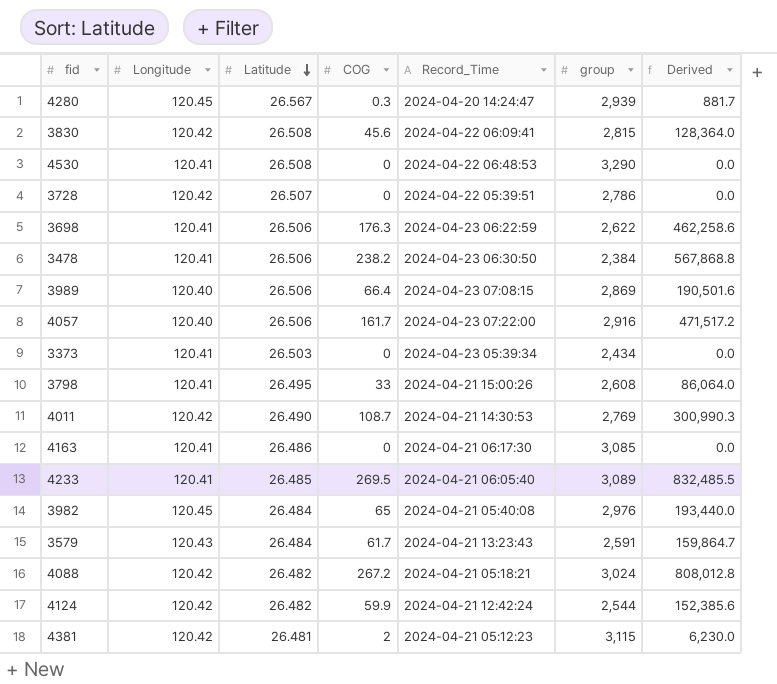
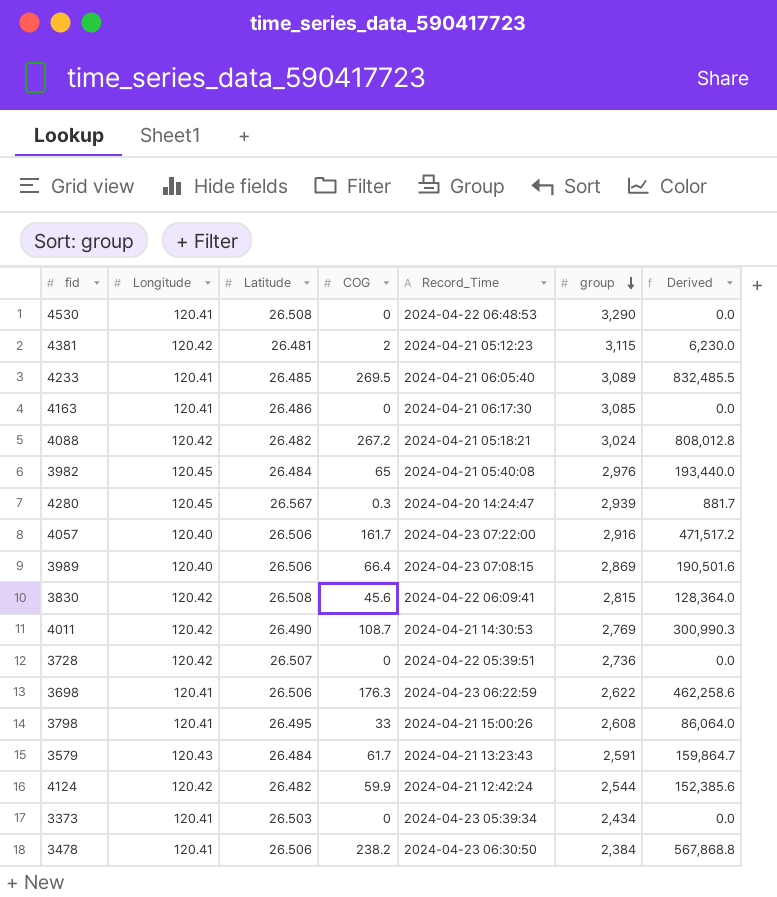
row order: Latitude descending -> group descending
3728 | group: 2,786 -> 2,736

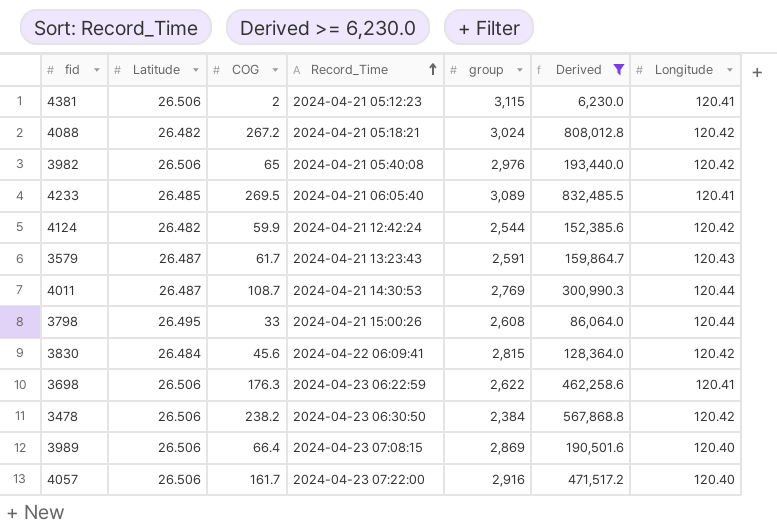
filter: none -> Derived >= 6,230.0
row order: group descending -> Record_Time ascending
column Longitude | position: 2 -> 7
4381 | Latitude: 26.481 -> 26.506
4381 | Longitude: 120.42 -> 120.41
3982 | Latitude: 26.484 -> 26.506
3982 | Longitude: 120.45 -> 120.42
3579 | Latitude: 26.484 -> 26.487
4011 | Latitude: 26.490 -> 26.487
4011 | Longitude: 120.42 -> 120.44
3798 | Longitude: 120.41 -> 120.44
3830 | Latitude: 26.508 -> 26.484
3478 | Longitude: 120.41 -> 120.42

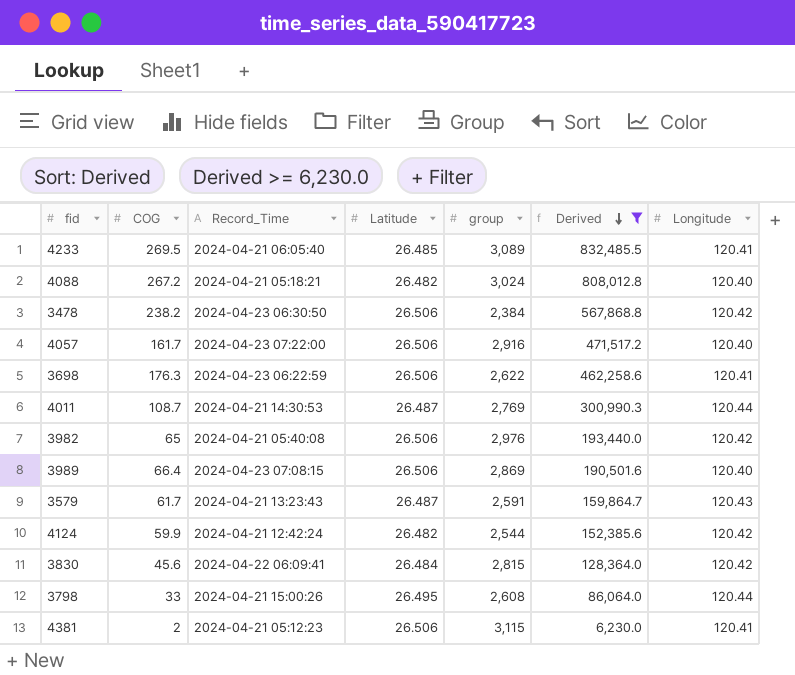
row order: Record_Time ascending -> Derived descending
column Latitude | position: 2 -> 4
4088 | Longitude: 120.42 -> 120.40

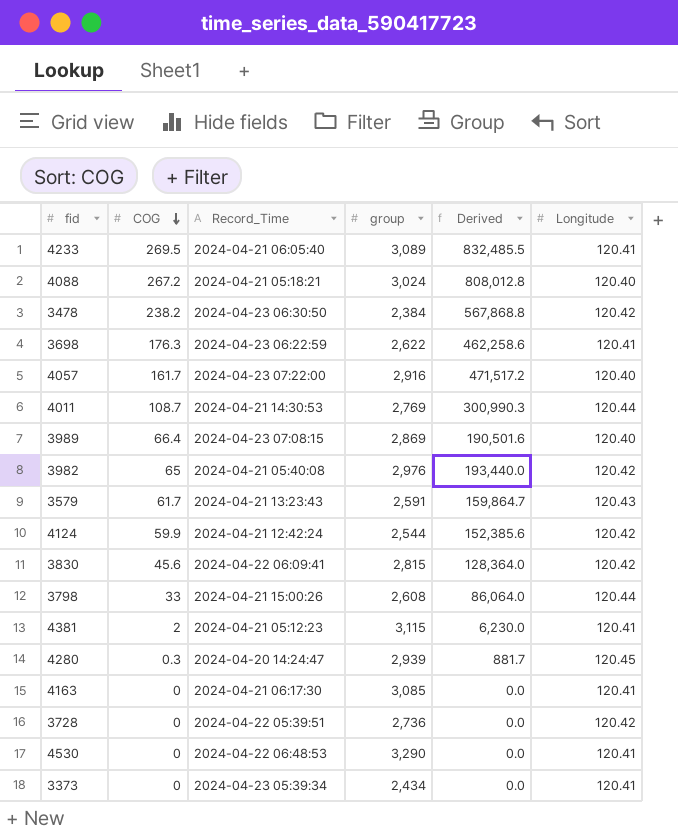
filter: Derived >= 6,230.0 -> none
row order: Derived descending -> COG descending
column Latitude | position: 4 -> none

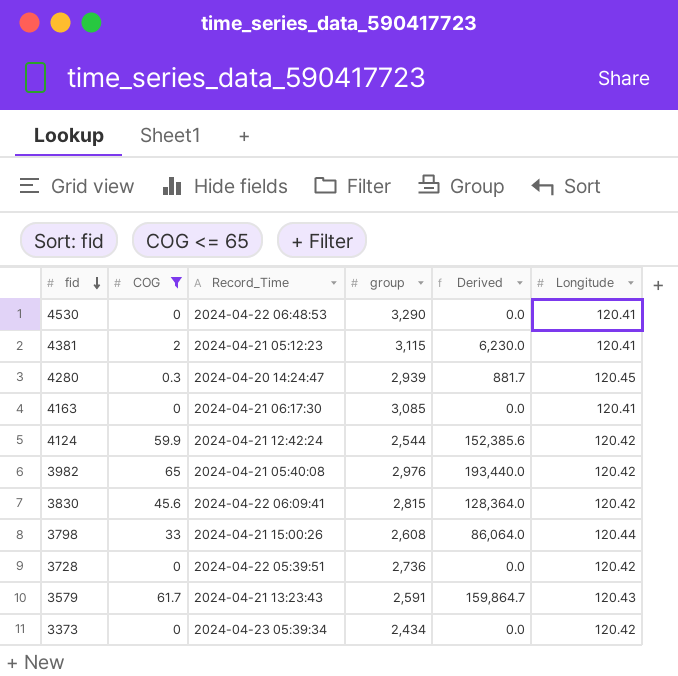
filter: none -> COG <= 65
row order: COG descending -> fid descending
3373 | Longitude: 120.41 -> 120.42

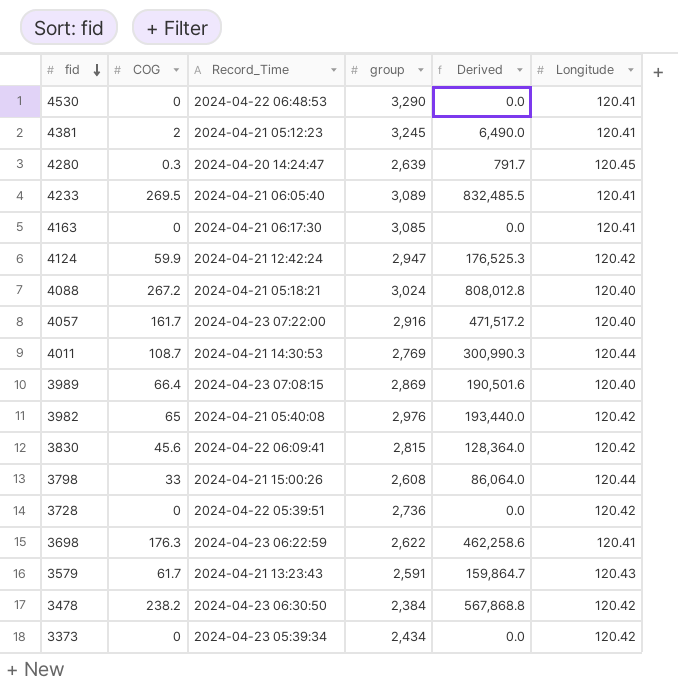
filter: COG <= 65 -> none
4381 | group: 3,115 -> 3,245
4381 | Derived: 6,230.0 -> 6,490.0
4280 | group: 2,939 -> 2,639
4280 | Derived: 881.7 -> 791.7
4124 | group: 2,544 -> 2,947
4124 | Derived: 152,385.6 -> 176,525.3

